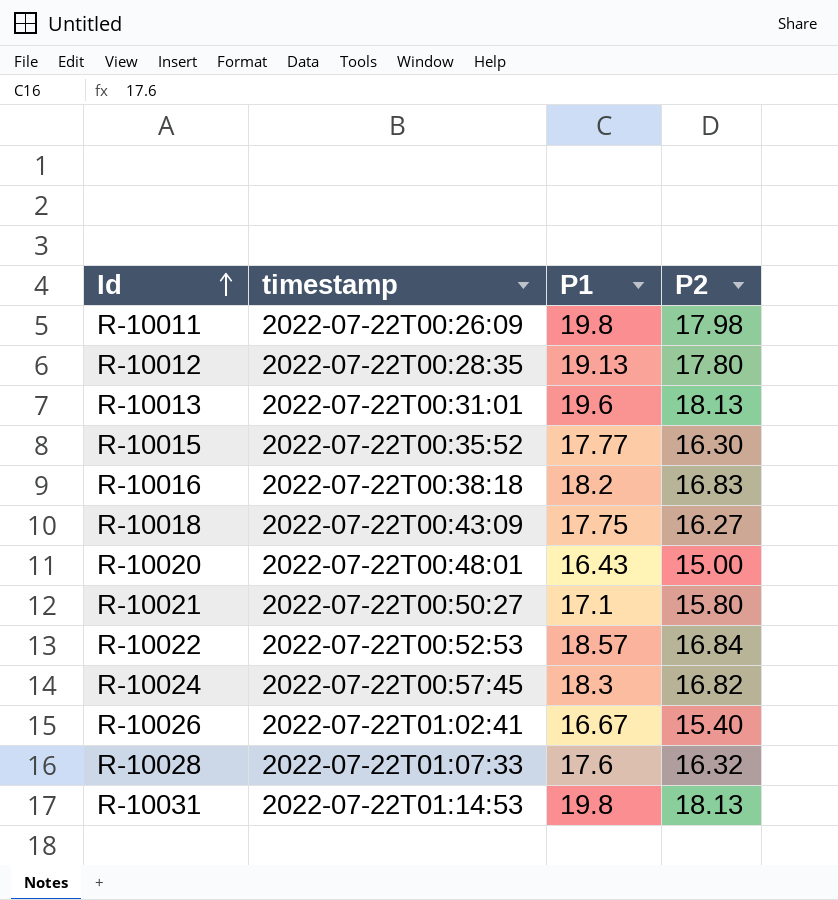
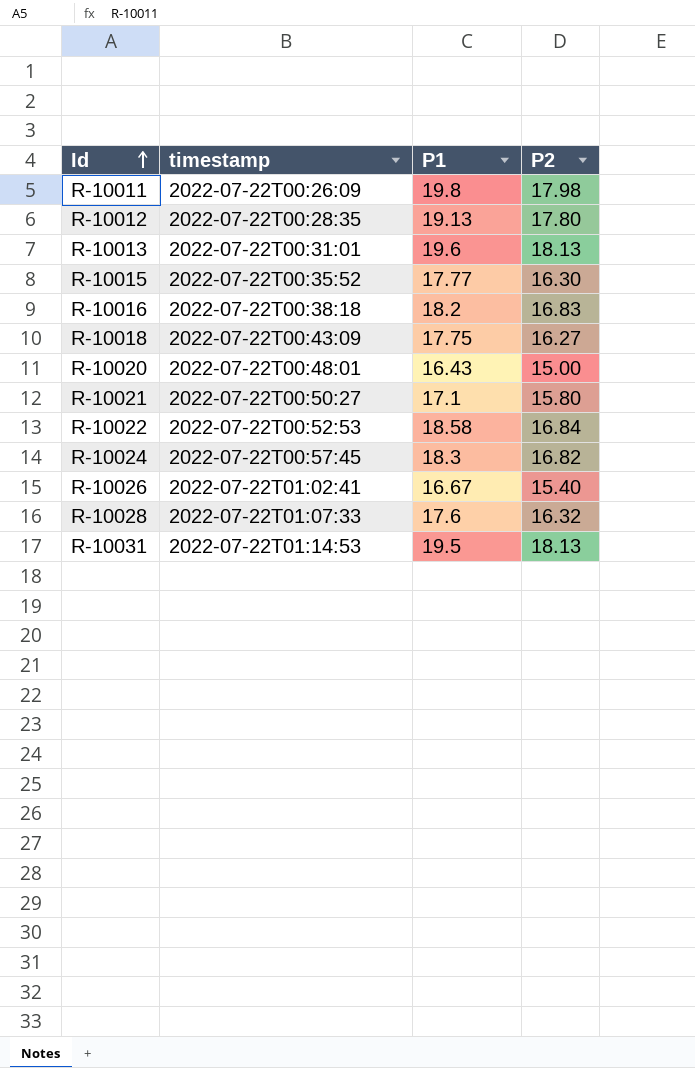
R-10022 | P1: 18.57 -> 18.58
R-10031 | P1: 19.8 -> 19.5

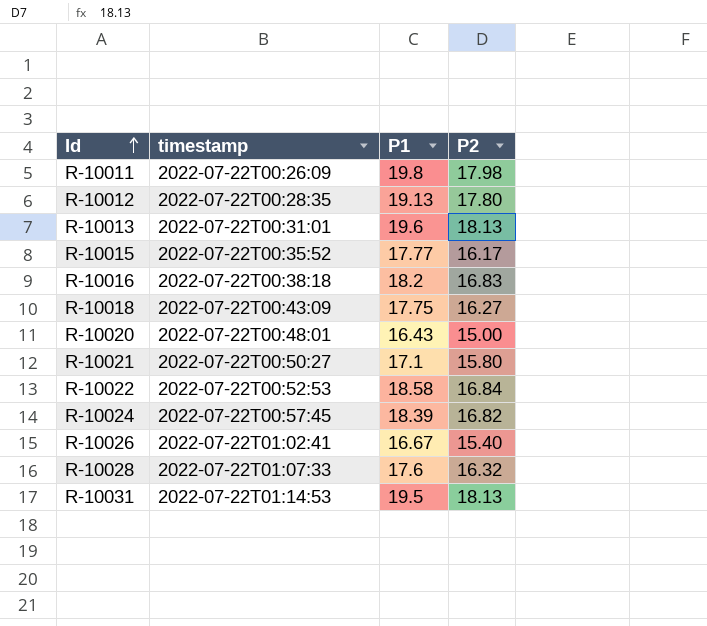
R-10015 | P2: 16.30 -> 16.17
R-10024 | P1: 18.3 -> 18.39

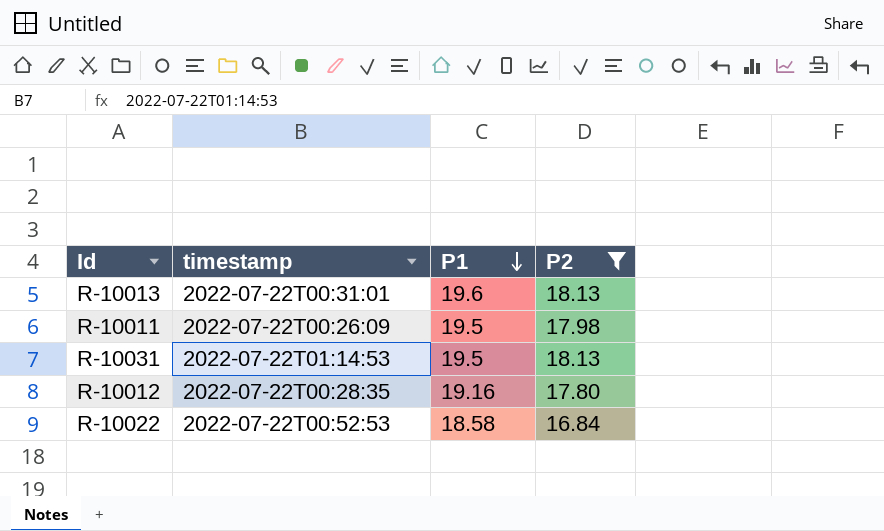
filter: none -> P2 >= 16.84
row order: Id ascending -> P1 descending
R-10011 | P1: 19.8 -> 19.5
R-10012 | P1: 19.13 -> 19.16

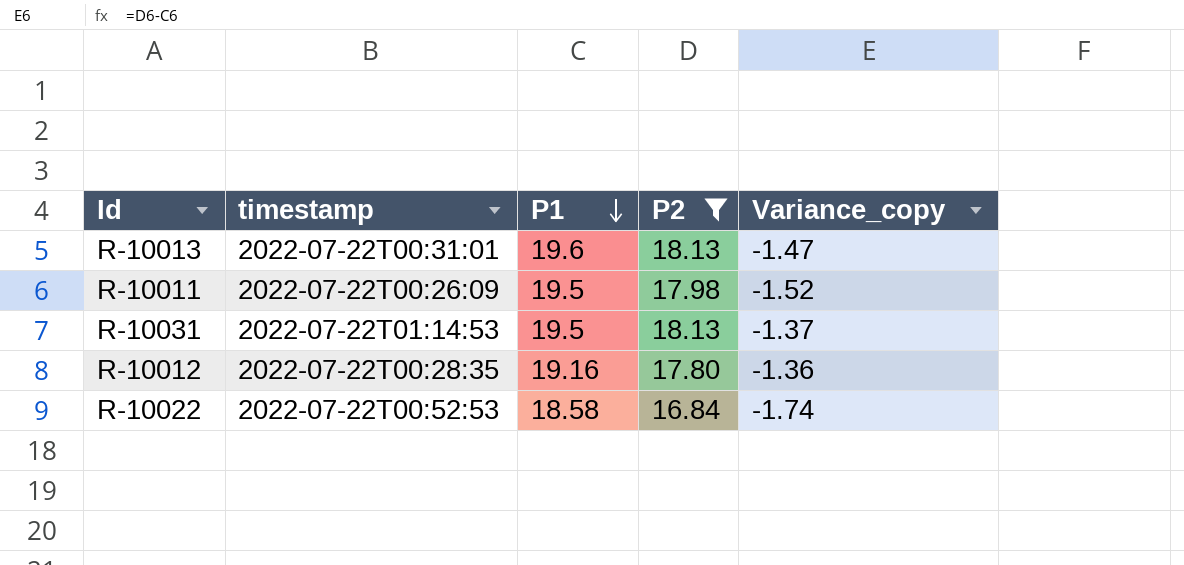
column Variance_copy | formula: none -> [P2] - [P1]

